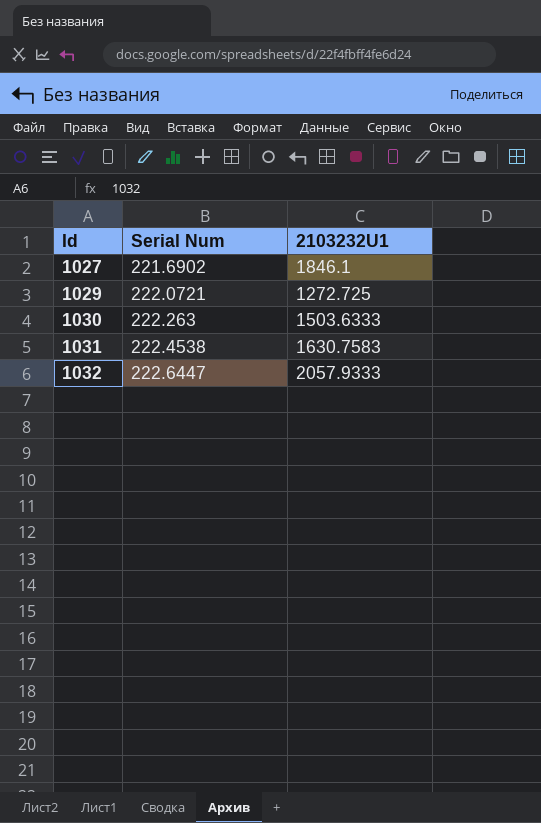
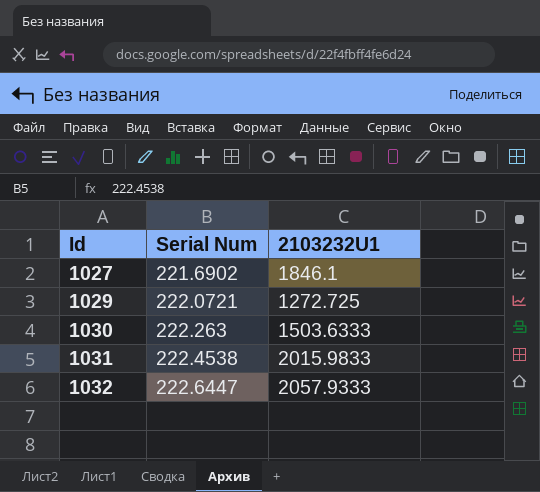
1031 | 2103232U1: 1630.7583 -> 2015.9833

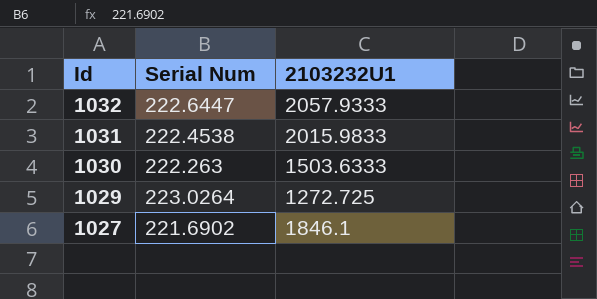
row order: Id ascending -> Id descending
1029 | Serial Num: 222.0721 -> 223.0264

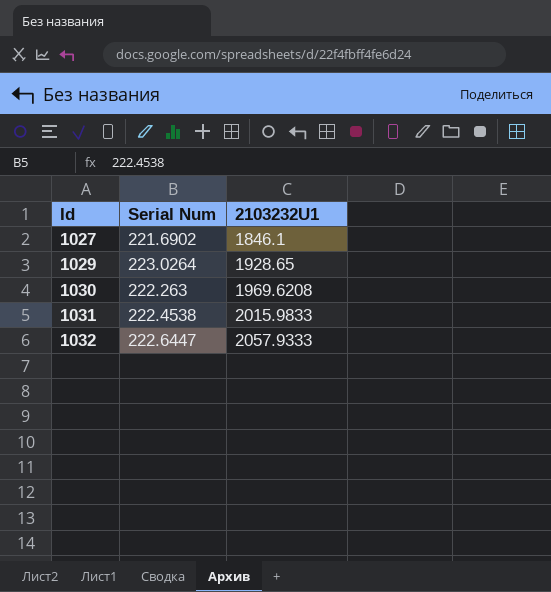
row order: Id descending -> Id ascending
1029 | 2103232U1: 1272.725 -> 1928.65
1030 | 2103232U1: 1503.6333 -> 1969.6208

